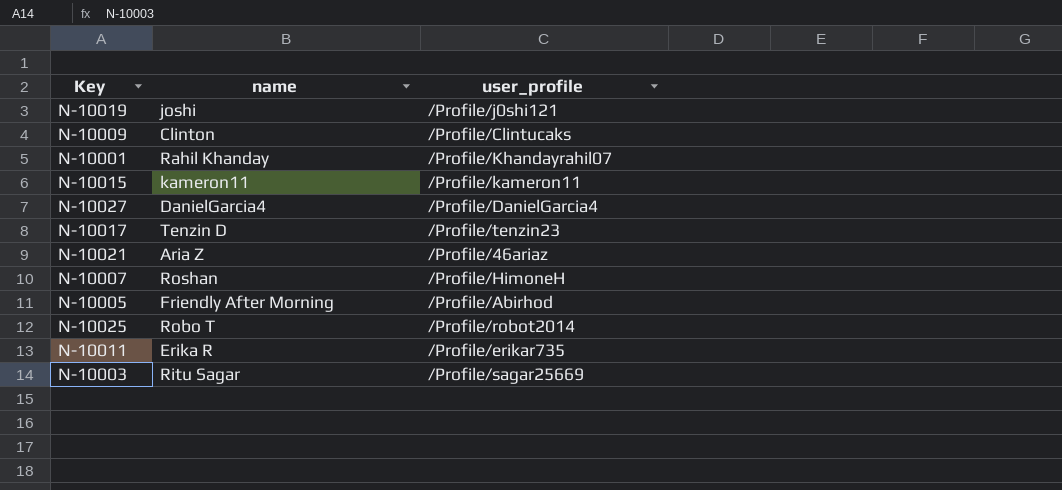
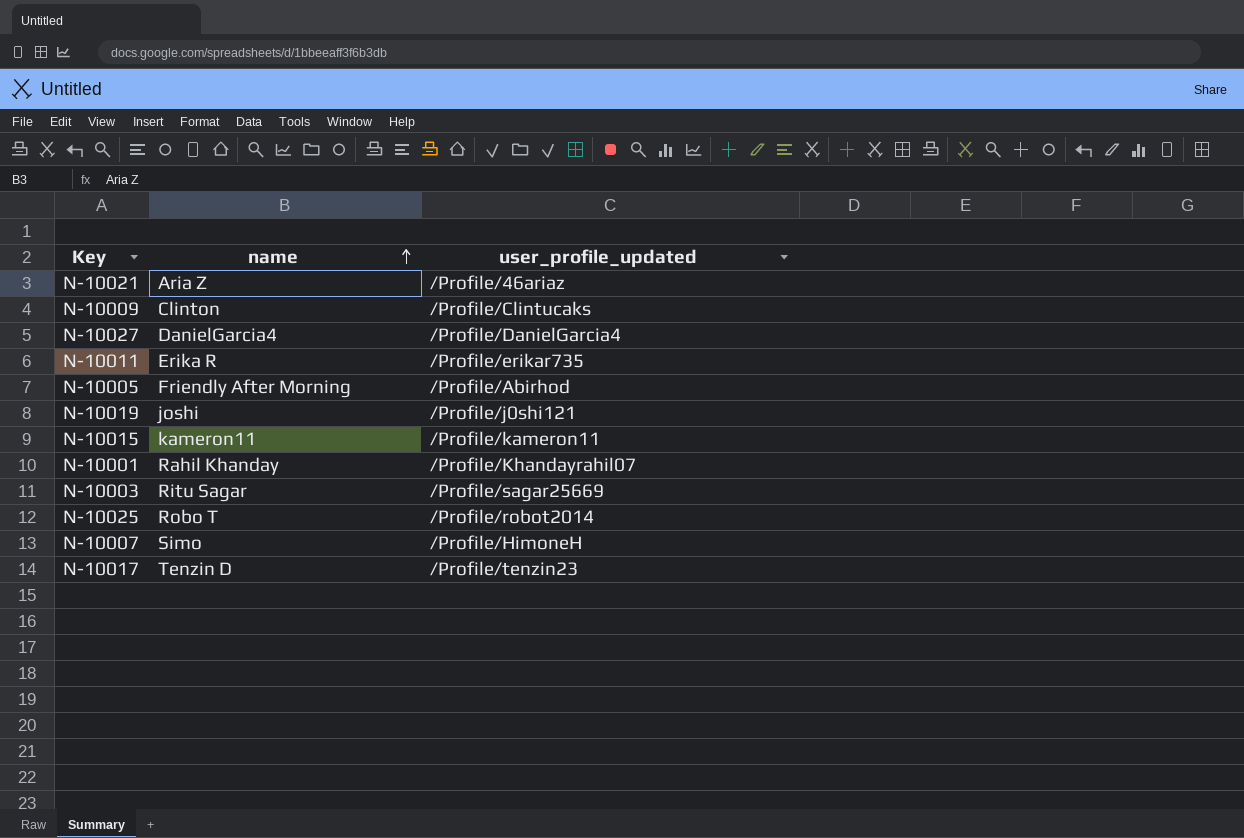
row order: none -> name ascending
column name: user_profile -> user_profile_updated
N-10007 | name: Roshan -> Simo

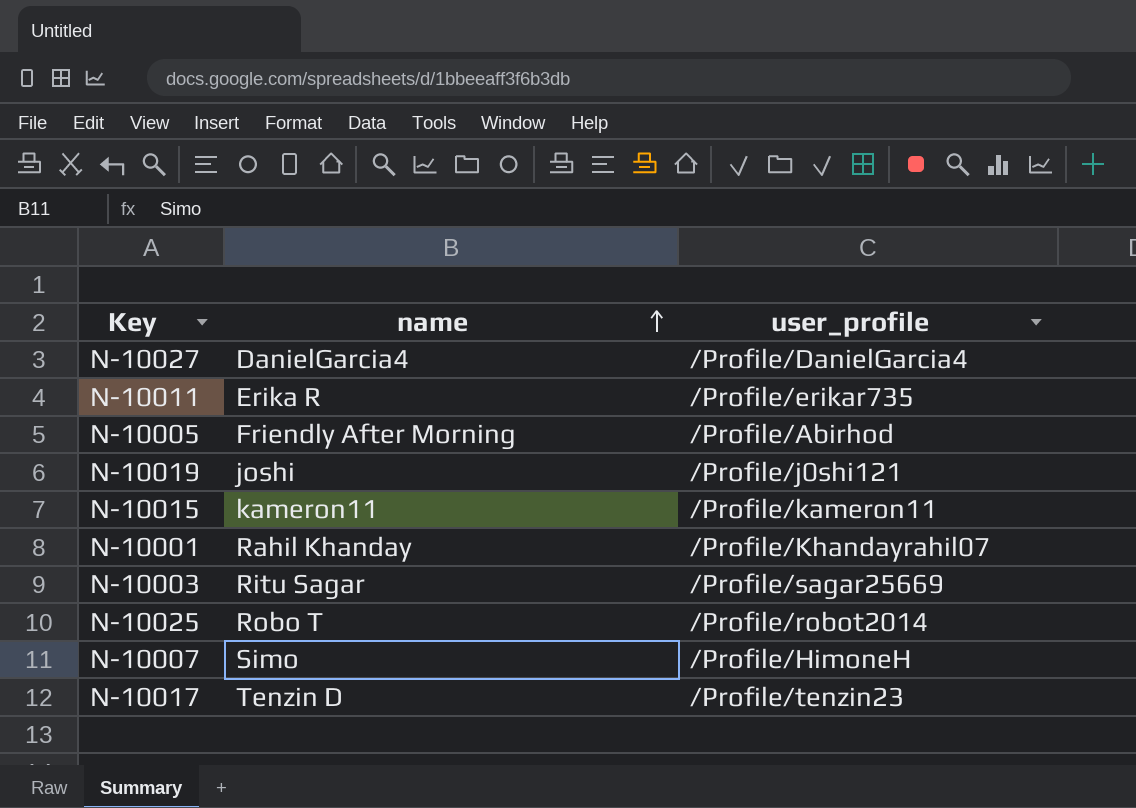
column name: user_profile_updated -> user_profile
row N-10021: Aria Z | /Profile/46ariaz -> none
row N-10009: Clinton | /Profile/Clintucaks -> none

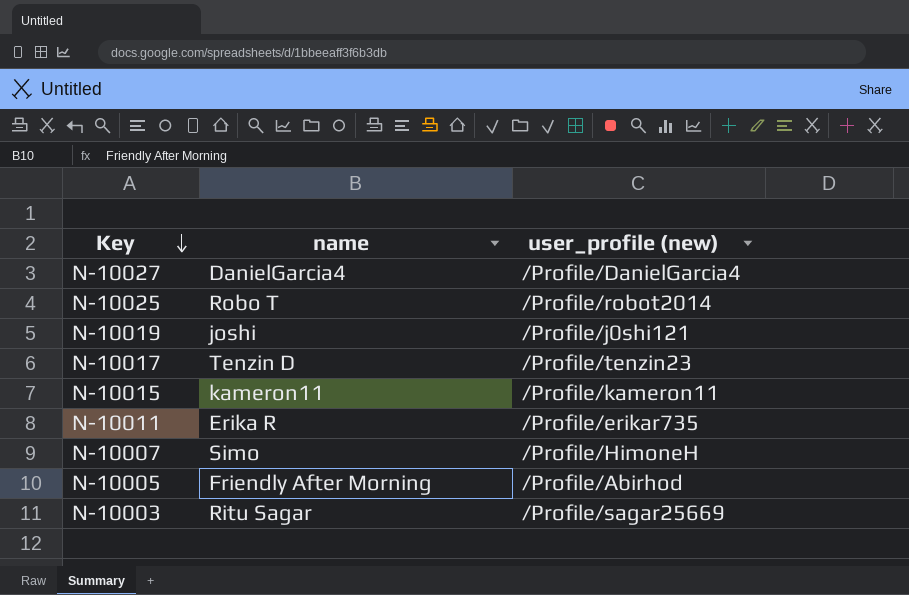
row order: name ascending -> Key descending
column name: user_profile -> user_profile (new)
row N-10001: Rahil Khanday | /Profile/Khandayrahil07 -> none

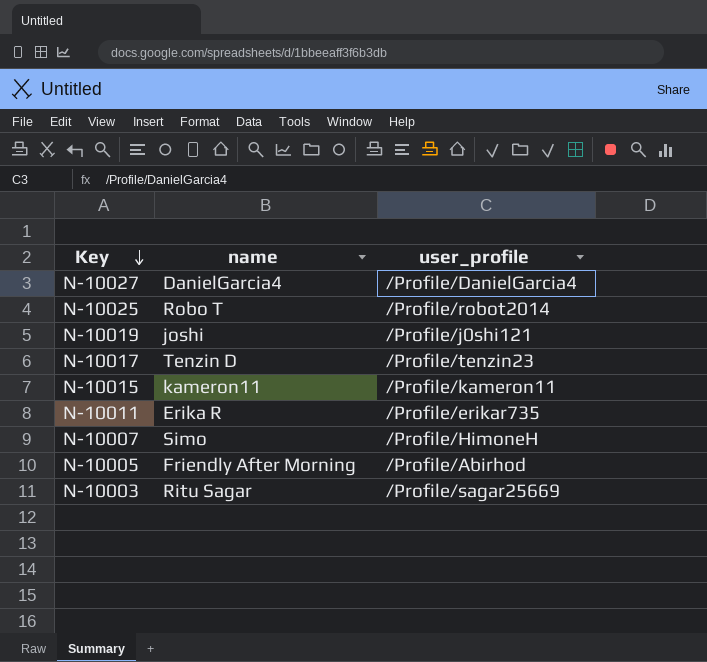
column name: user_profile (new) -> user_profile

